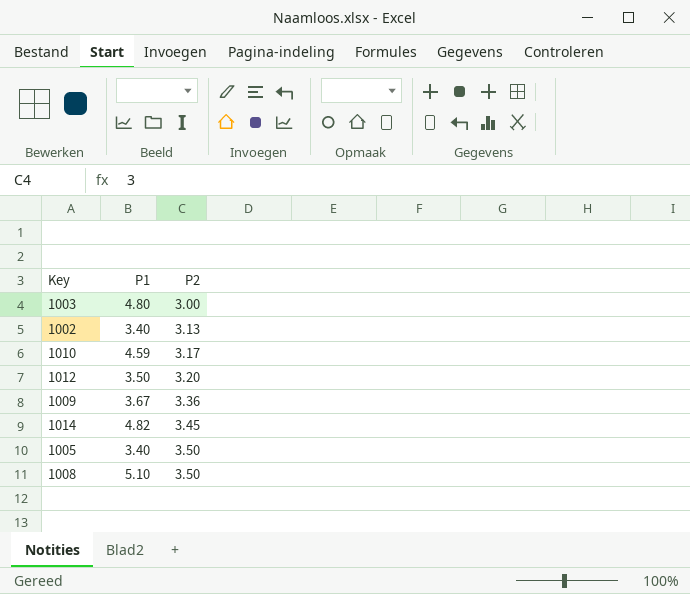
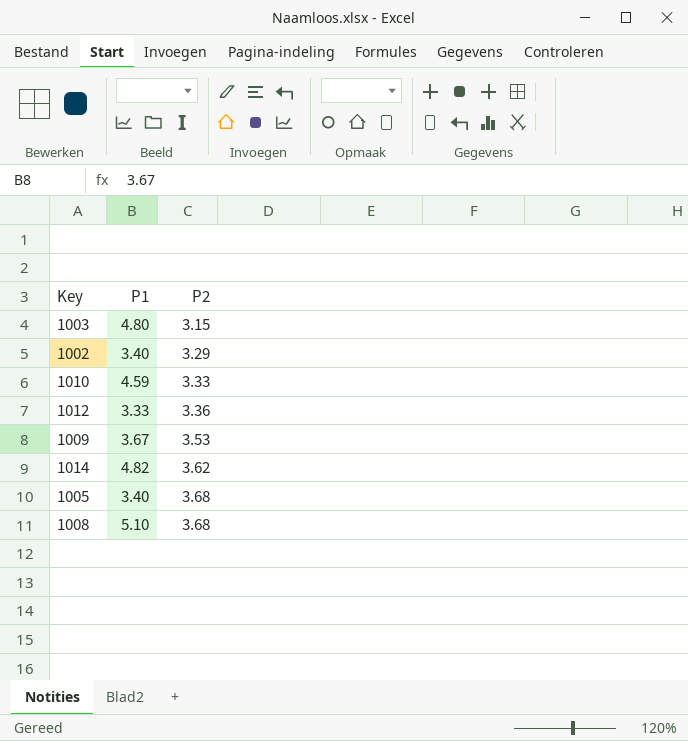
1003 | P2: 3.00 -> 3.15
1002 | P2: 3.13 -> 3.29
1010 | P2: 3.17 -> 3.33
1012 | P1: 3.50 -> 3.33
1012 | P2: 3.20 -> 3.36
1009 | P2: 3.36 -> 3.53
1014 | P2: 3.45 -> 3.62
1005 | P2: 3.50 -> 3.68
1008 | P2: 3.50 -> 3.68

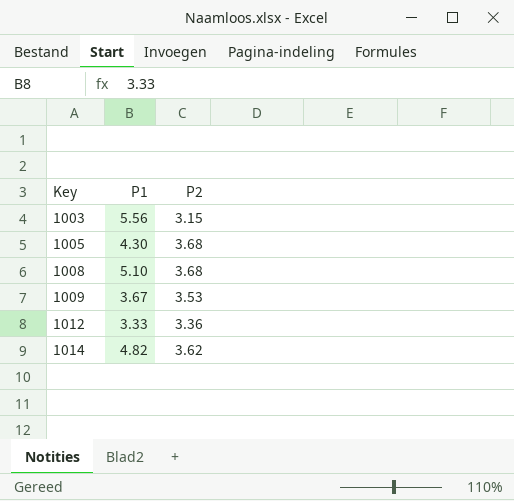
row order: P2 ascending -> Key ascending
row 1002: 3.40 | 3.29 -> none
row 1010: 4.59 | 3.33 -> none
1003 | P1: 4.80 -> 5.56
1005 | P1: 3.40 -> 4.30

